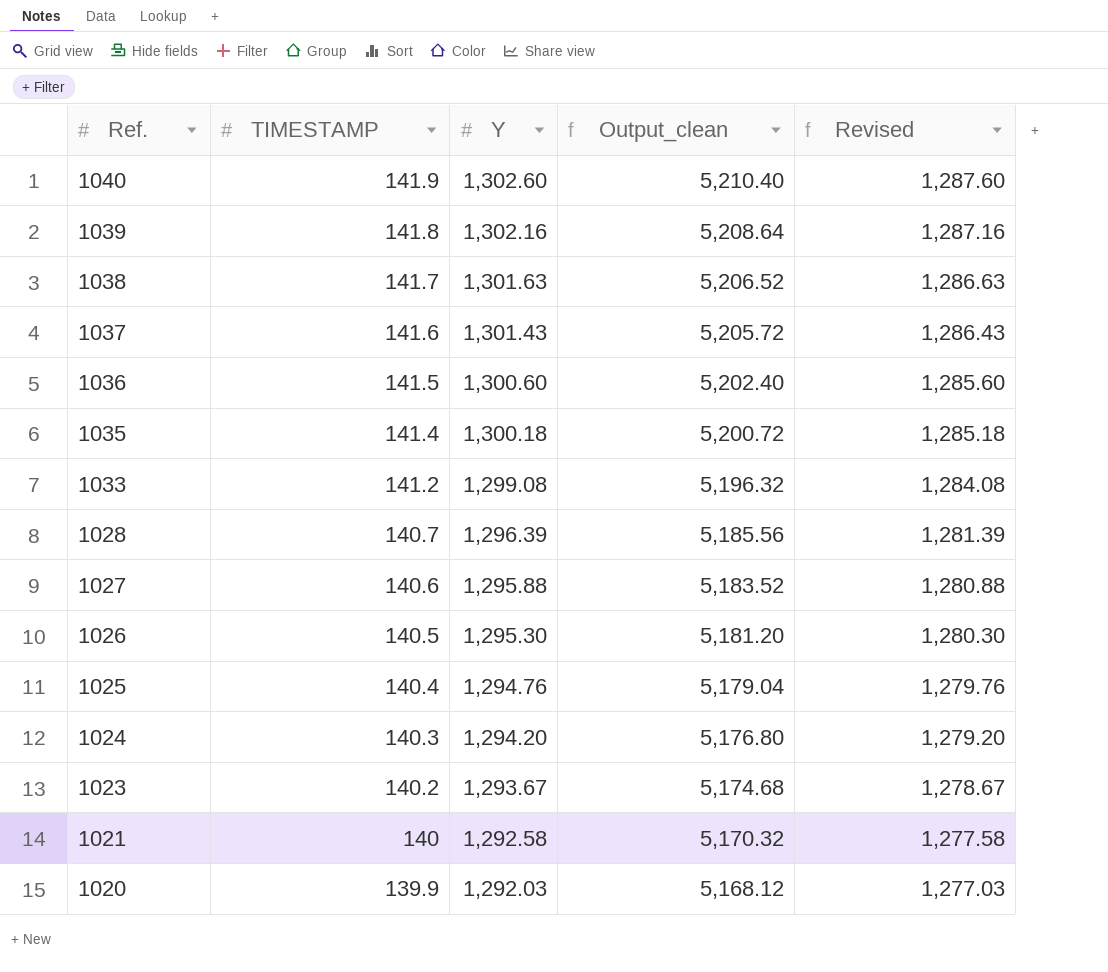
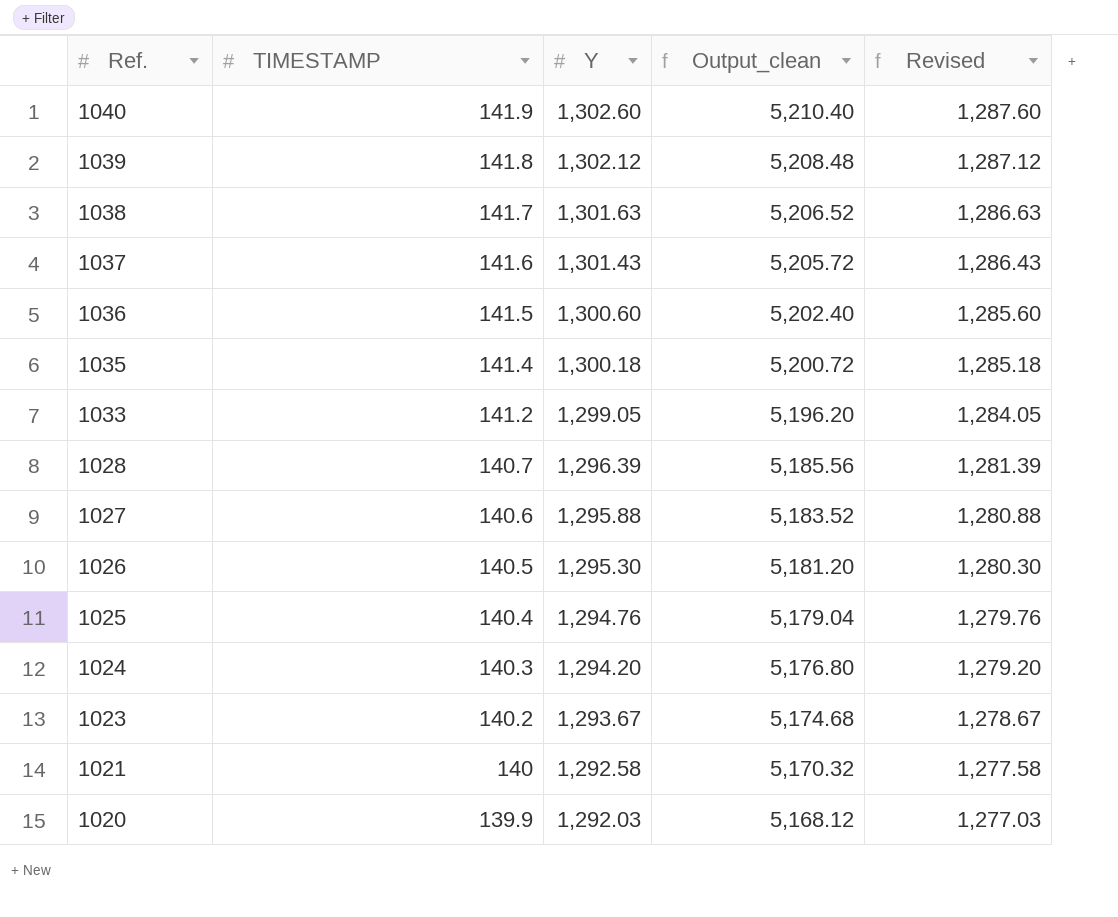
1039 | Y: 1,302.16 -> 1,302.12
1039 | Output_clean: 5,208.64 -> 5,208.48
1039 | Revised: 1,287.16 -> 1,287.12
1033 | Y: 1,299.08 -> 1,299.05
1033 | Output_clean: 5,196.32 -> 5,196.20
1033 | Revised: 1,284.08 -> 1,284.05

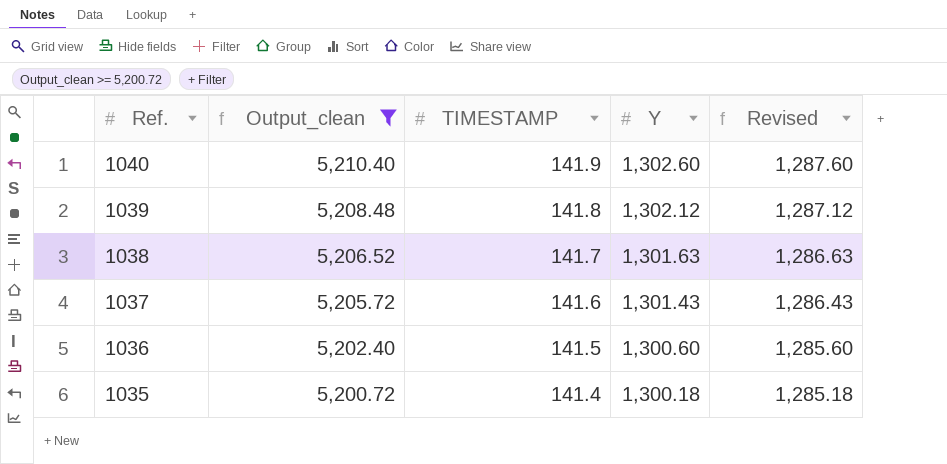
filter: none -> Output_clean >= 5,200.72
column Output_clean | position: 4 -> 2

